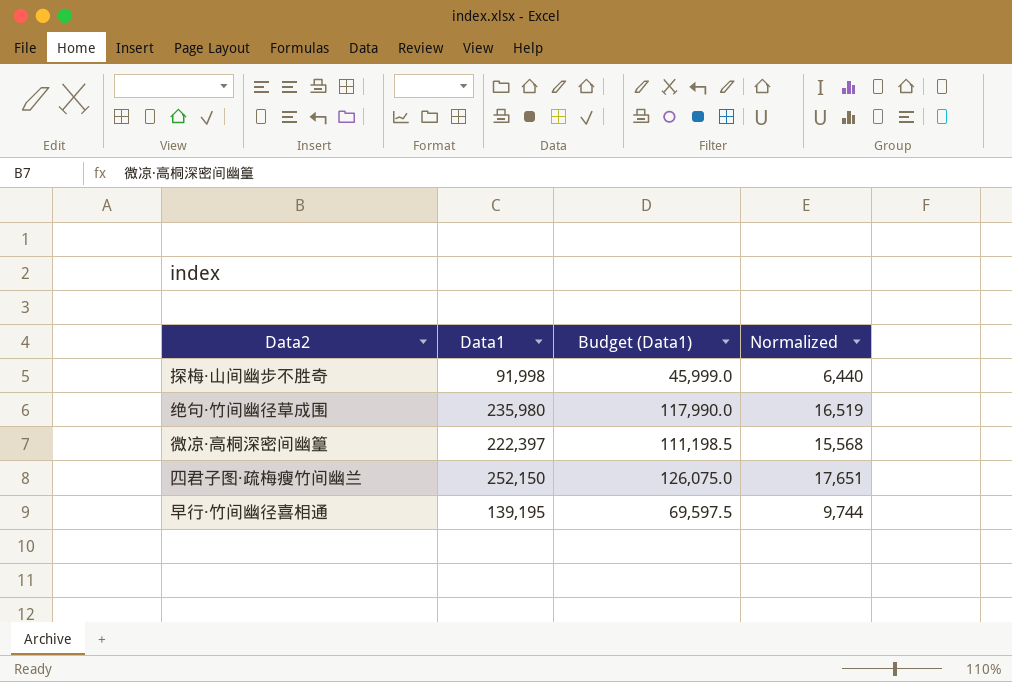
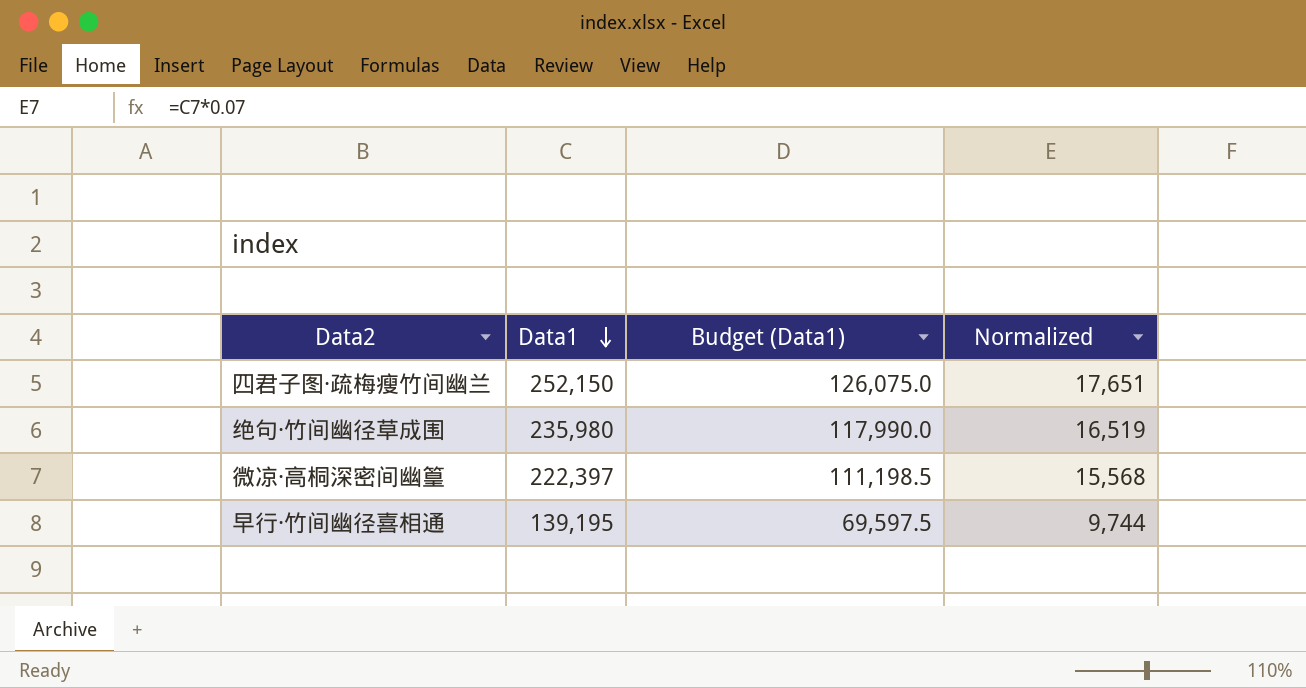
row order: none -> Data1 descending
row 探梅·山间幽步不胜奇: 91,998 | 45,999.0 | 6,440 -> none

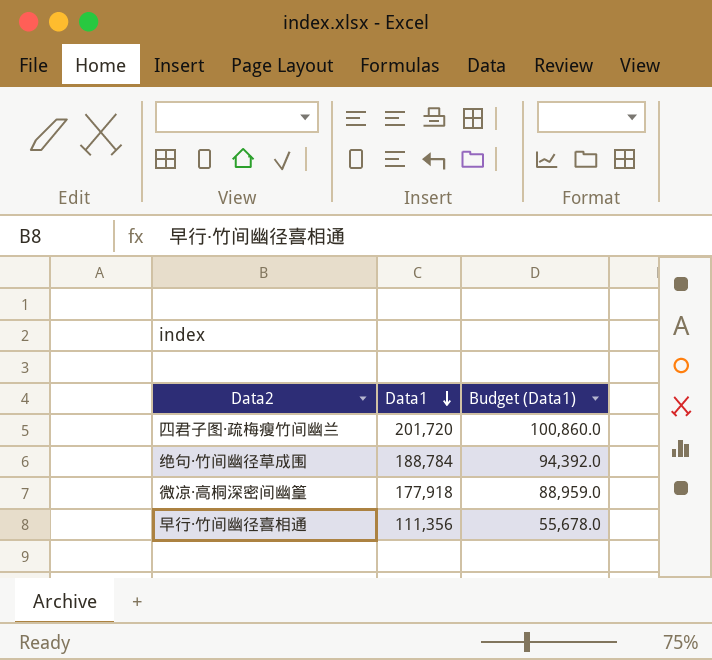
column Normalized | formula: [Data1] * 0.07 -> none
四君子图·疏梅瘦竹间幽兰 | Data1: 252,150 -> 201,720
四君子图·疏梅瘦竹间幽兰 | Budget (Data1): 126,075.0 -> 100,860.0
绝句·竹间幽径草成围 | Data1: 235,980 -> 188,784
绝句·竹间幽径草成围 | Budget (Data1): 117,990.0 -> 94,392.0
微凉·高桐深密间幽篁 | Data1: 222,397 -> 177,918
微凉·高桐深密间幽篁 | Budget (Data1): 111,198.5 -> 88,959.0
早行·竹间幽径喜相通 | Data1: 139,195 -> 111,356
早行·竹间幽径喜相通 | Budget (Data1): 69,597.5 -> 55,678.0

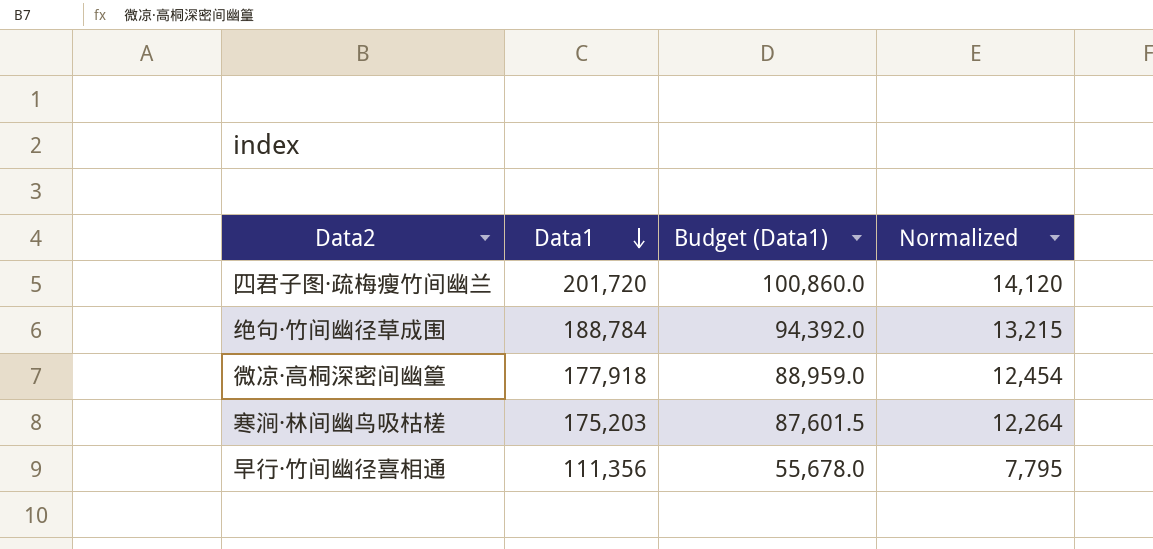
column Normalized | formula: none -> [Data1] * 0.07
row 寒涧·林间幽鸟吸枯槎: none -> 175,203 | 87,601.5 | 12,264

